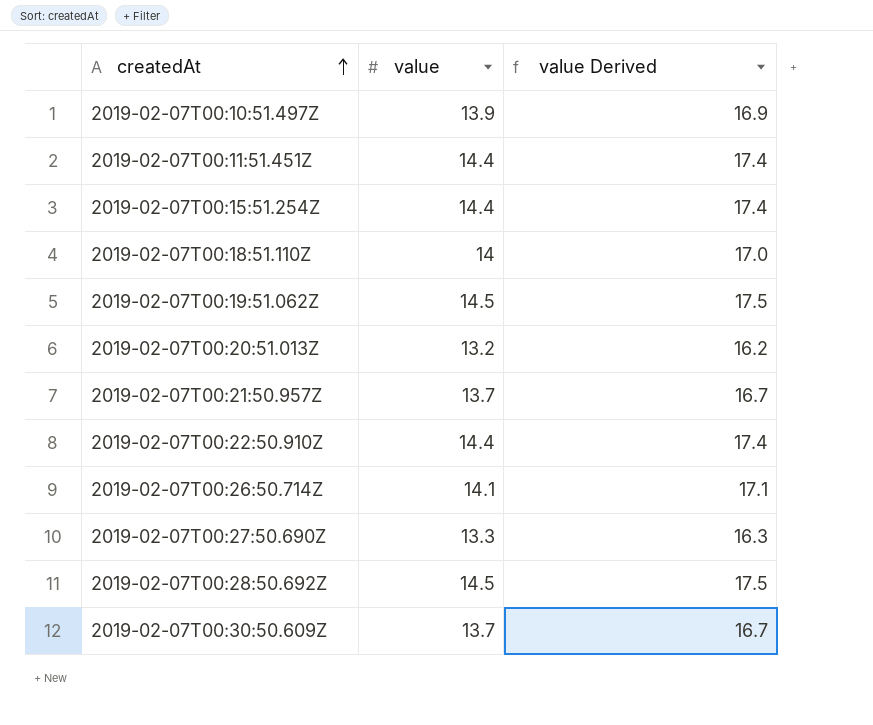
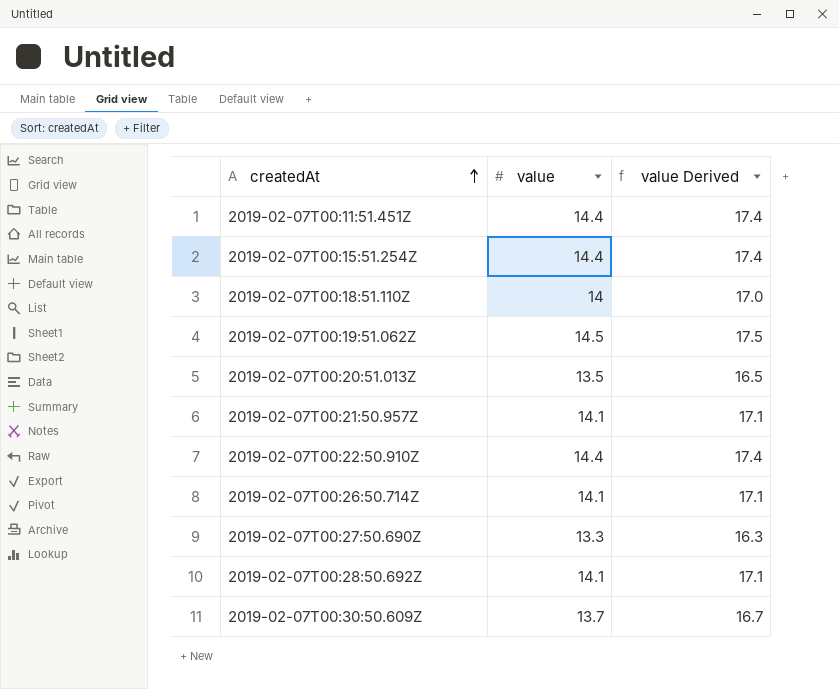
row 2019-02-07T00:10:51.497Z: 13.9 | 16.9 -> none
2019-02-07T00:20:51.013Z | value: 13.2 -> 13.5
2019-02-07T00:20:51.013Z | value Derived: 16.2 -> 16.5
2019-02-07T00:21:50.957Z | value: 13.7 -> 14.1
2019-02-07T00:21:50.957Z | value Derived: 16.7 -> 17.1
2019-02-07T00:28:50.692Z | value: 14.5 -> 14.1
2019-02-07T00:28:50.692Z | value Derived: 17.5 -> 17.1

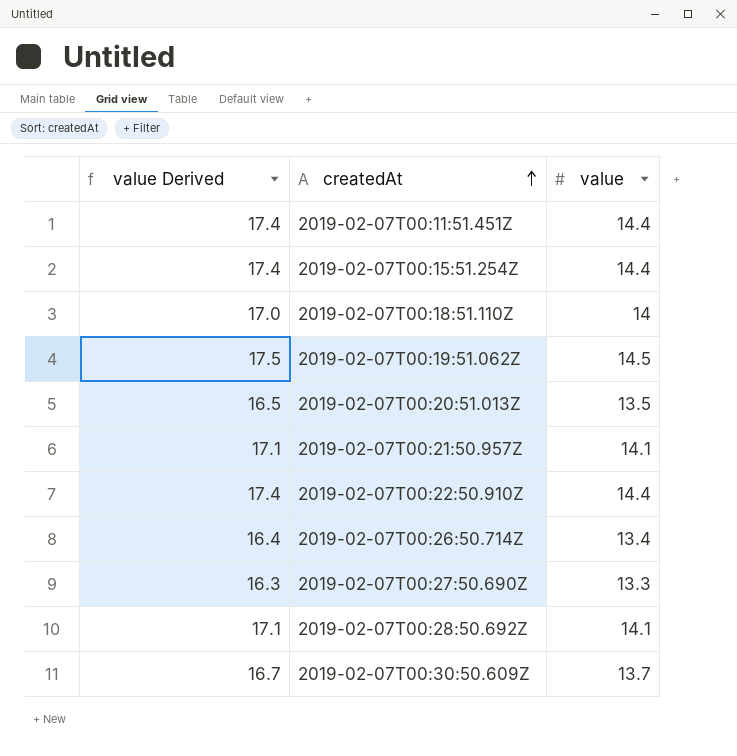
column value Derived | position: 3 -> 1
2019-02-07T00:26:50.714Z | value Derived: 17.1 -> 16.4
2019-02-07T00:26:50.714Z | value: 14.1 -> 13.4

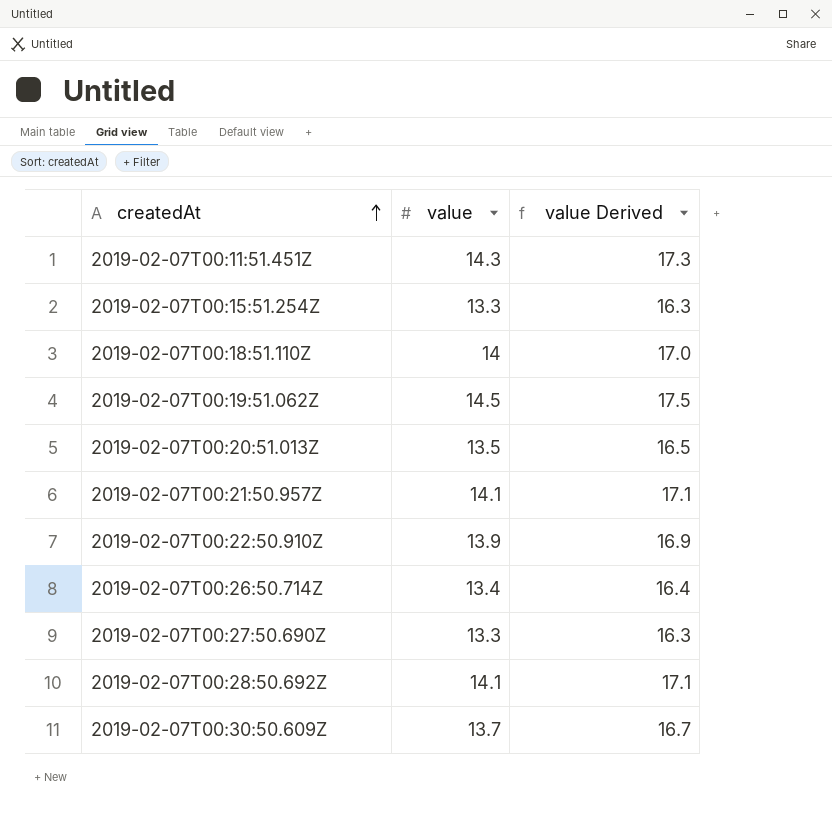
column value Derived | position: 1 -> 3
2019-02-07T00:11:51.451Z | value: 14.4 -> 14.3
2019-02-07T00:11:51.451Z | value Derived: 17.4 -> 17.3
2019-02-07T00:15:51.254Z | value: 14.4 -> 13.3
2019-02-07T00:15:51.254Z | value Derived: 17.4 -> 16.3
2019-02-07T00:22:50.910Z | value: 14.4 -> 13.9
2019-02-07T00:22:50.910Z | value Derived: 17.4 -> 16.9

